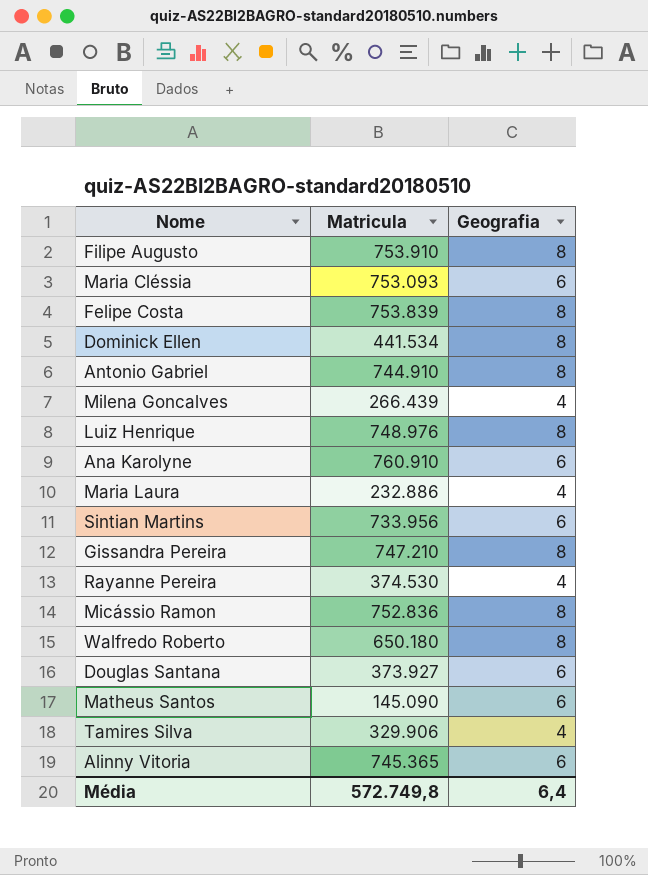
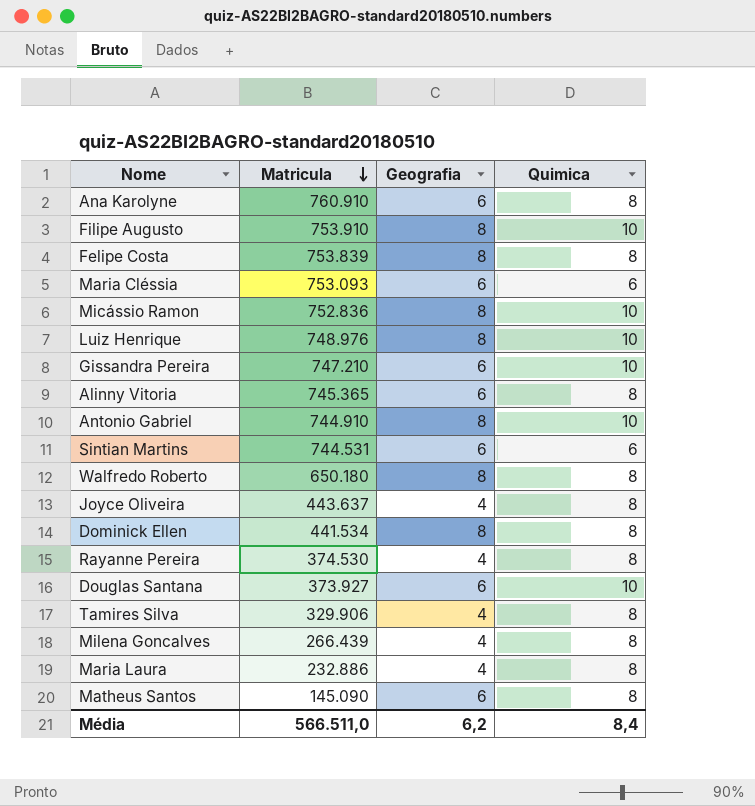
row order: none -> Matricula descending
column Quimica | position: none -> 4
Gissandra Pereira | Geografia: 8 -> 6
Sintian Martins | Matricula: 733.956 -> 744.531
row Joyce Oliveira: none -> 443.637 | 4 | 8
Média | Matricula: 572.749,8 -> 566.511,0
Média | Geografia: 6,4 -> 6,2

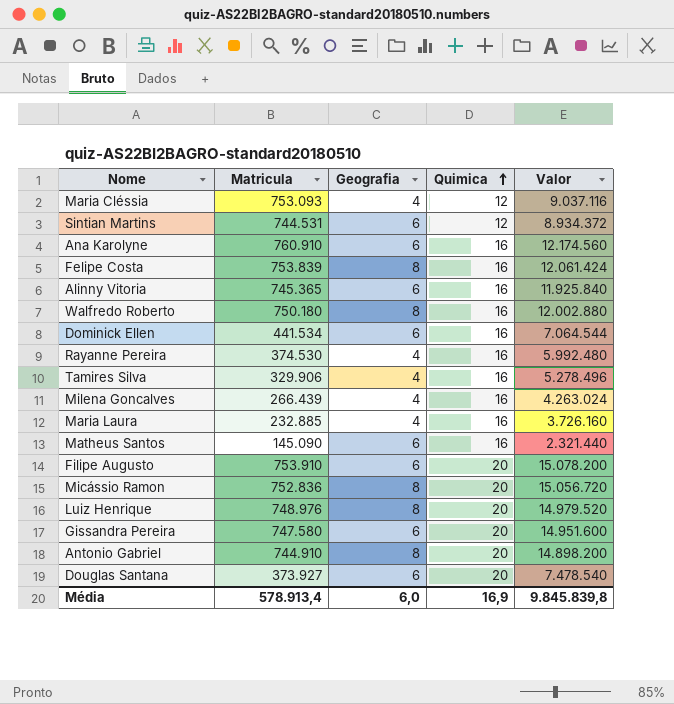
row order: Matricula descending -> Quimica ascending
column Valor | formula: none -> [Matricula] * [Quimica]
row Joyce Oliveira: 443.637 | 4 | 8 -> none
Maria Cléssia | Geografia: 6 -> 4
Maria Cléssia | Quimica: 6 -> 12
Sintian Martins | Quimica: 6 -> 12
Ana Karolyne | Quimica: 8 -> 16
Felipe Costa | Quimica: 8 -> 16
Alinny Vitoria | Quimica: 8 -> 16
Walfredo Roberto | Matricula: 650.180 -> 750.180
Walfredo Roberto | Quimica: 8 -> 16
Dominick Ellen | Geografia: 8 -> 6
Dominick Ellen | Quimica: 8 -> 16
Rayanne Pereira | Quimica: 8 -> 16
Tamires Silva | Quimica: 8 -> 16
Milena Goncalves | Quimica: 8 -> 16
Maria Laura | Matricula: 232.886 -> 232.885
Maria Laura | Quimica: 8 -> 16
Matheus Santos | Quimica: 8 -> 16
Filipe Augusto | Geografia: 8 -> 6
Filipe Augusto | Quimica: 10 -> 20
Micássio Ramon | Quimica: 10 -> 20
Luiz Henrique | Quimica: 10 -> 20
Gissandra Pereira | Matricula: 747.210 -> 747.580
Gissandra Pereira | Quimica: 10 -> 20
Antonio Gabriel | Quimica: 10 -> 20
Douglas Santana | Quimica: 10 -> 20
Média | Matricula: 566.511,0 -> 578.913,4
Média | Geografia: 6,2 -> 6,0
Média | Quimica: 8,4 -> 16,9

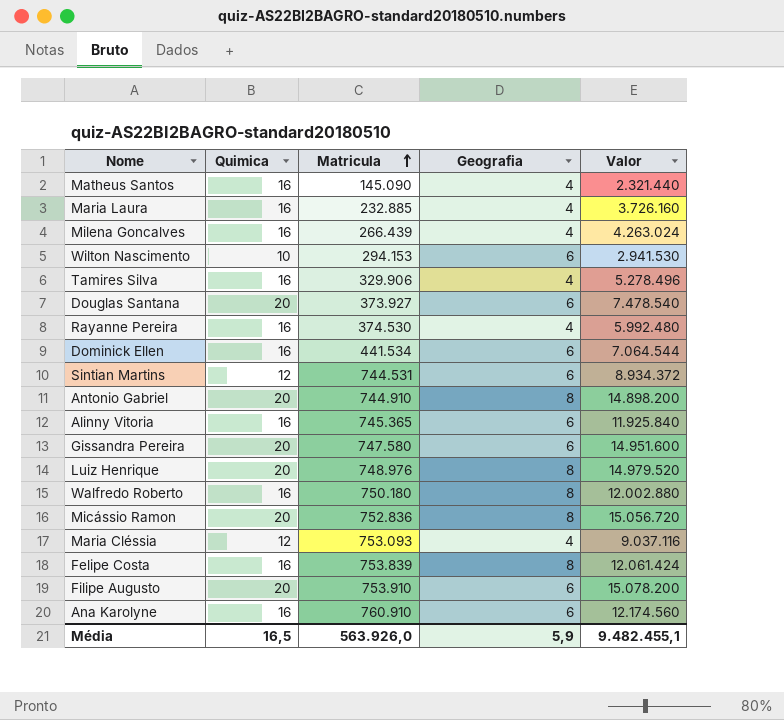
row order: Quimica ascending -> Matricula ascending
column Quimica | position: 4 -> 2
Matheus Santos | Geografia: 6 -> 4
row Wilton Nascimento: none -> 10 | 294.153 | 6 | 2.941.530
Média | Quimica: 16,9 -> 16,5
Média | Matricula: 578.913,4 -> 563.926,0
Média | Geografia: 6,0 -> 5,9
Média | Valor: 9.845.839,8 -> 9.482.455,1

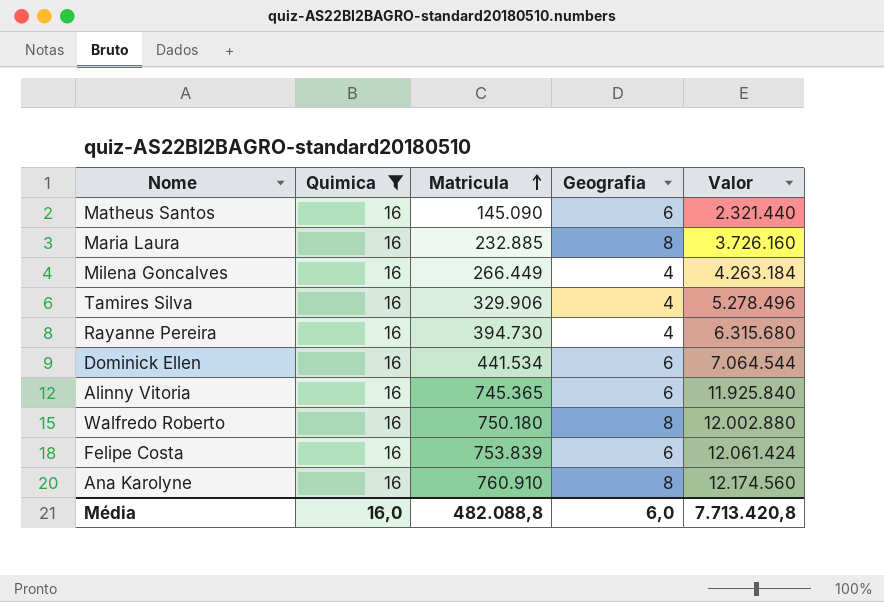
filter: none -> Quimica = 16
Matheus Santos | Geografia: 4 -> 6
Maria Laura | Geografia: 4 -> 8
Milena Goncalves | Matricula: 266.439 -> 266.449
Milena Goncalves | Valor: 4.263.024 -> 4.263.184
Rayanne Pereira | Matricula: 374.530 -> 394.730
Rayanne Pereira | Valor: 5.992.480 -> 6.315.680
Felipe Costa | Geografia: 8 -> 6
Ana Karolyne | Geografia: 6 -> 8
Média | Quimica: 16,5 -> 16,0
Média | Matricula: 563.926,0 -> 482.088,8
Média | Geografia: 5,9 -> 6,0
Média | Valor: 9.482.455,1 -> 7.713.420,8

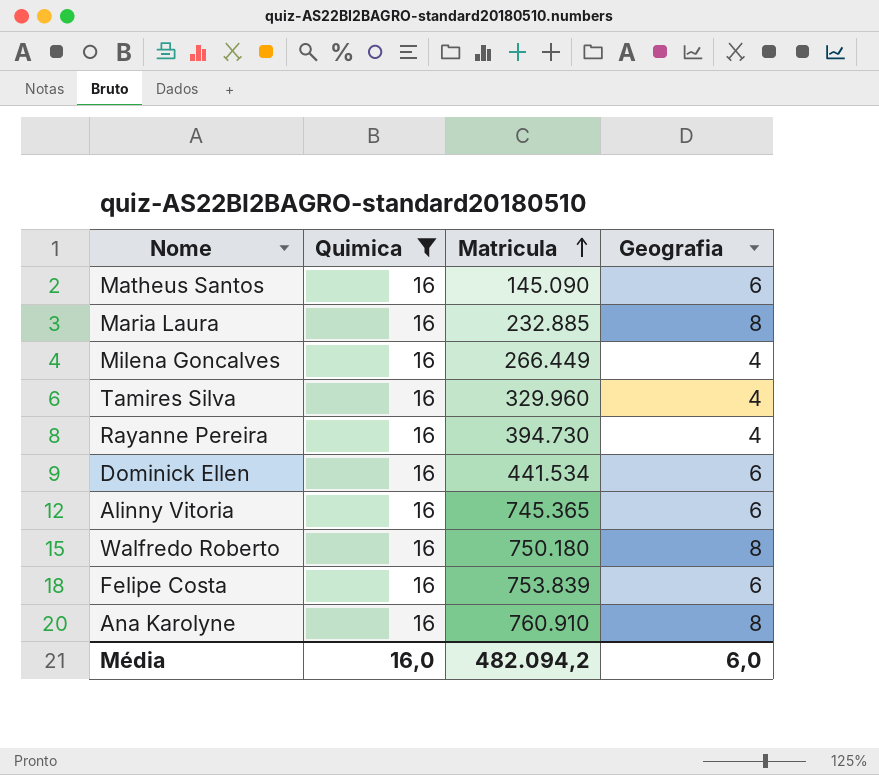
column Valor | formula: [Quimica] * [Matricula] -> none
Tamires Silva | Matricula: 329.906 -> 329.960
Média | Matricula: 482.088,8 -> 482.094,2

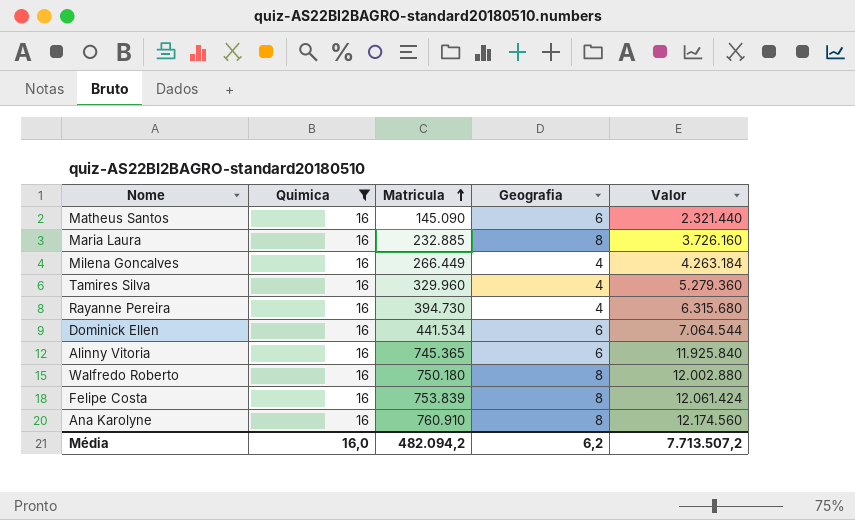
column Valor | formula: none -> [Quimica] * [Matricula]
Felipe Costa | Geografia: 6 -> 8
Média | Geografia: 6,0 -> 6,2

